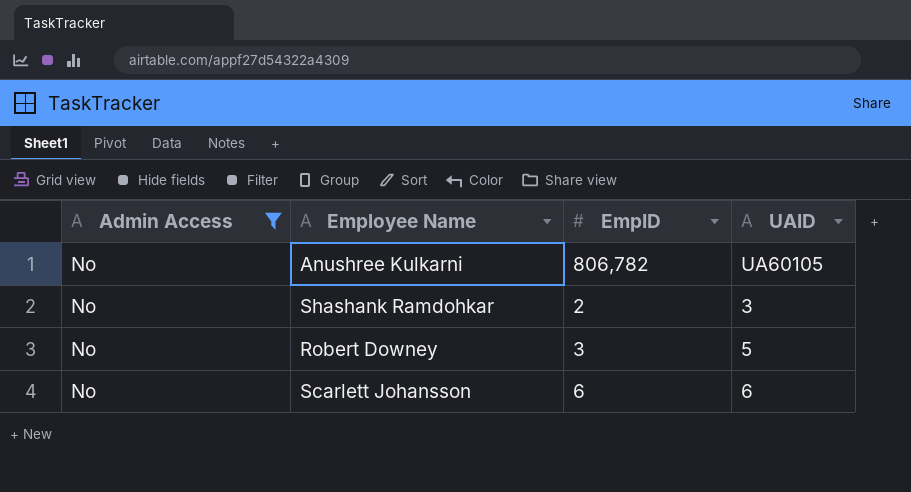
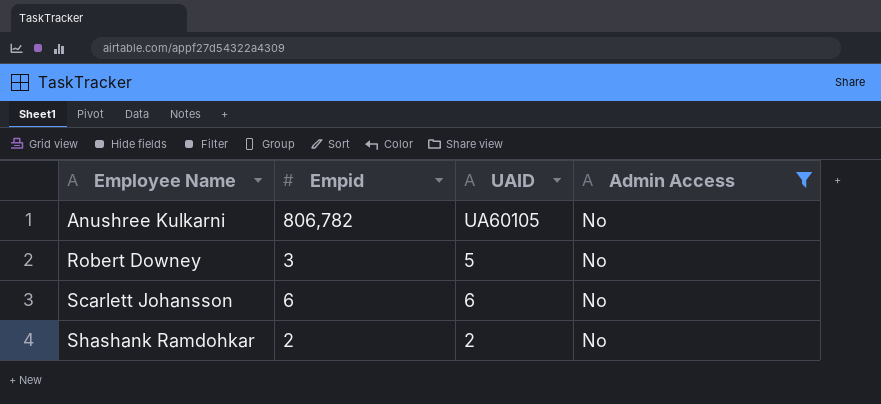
row order: none -> Employee Name ascending
column name: EmpID -> Empid
column Admin Access | position: 1 -> 4
Shashank Ramdohkar | UAID: 3 -> 2

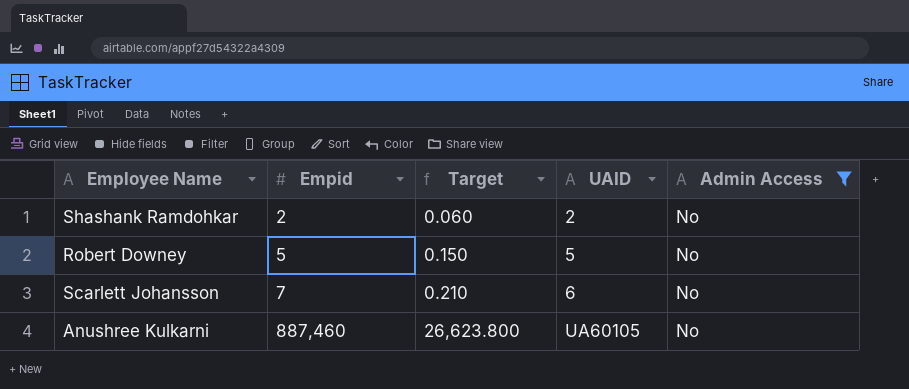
row order: Employee Name ascending -> Empid ascending
column Target | formula: none -> [Empid] * 0.03
Robert Downey | Empid: 3 -> 5
Scarlett Johansson | Empid: 6 -> 7
Anushree Kulkarni | Empid: 806,782 -> 887,460

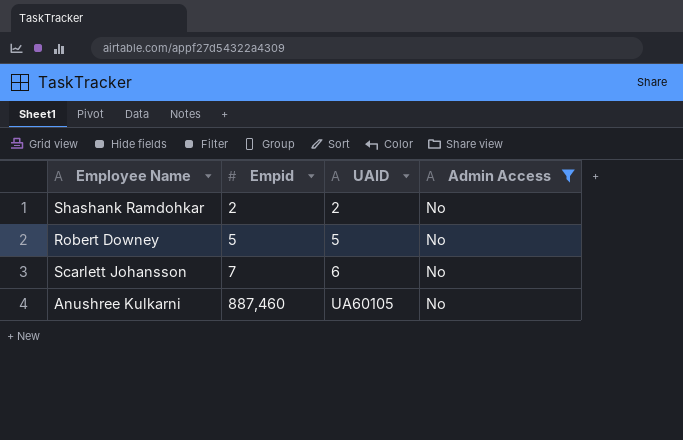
column Target | formula: [Empid] * 0.03 -> none

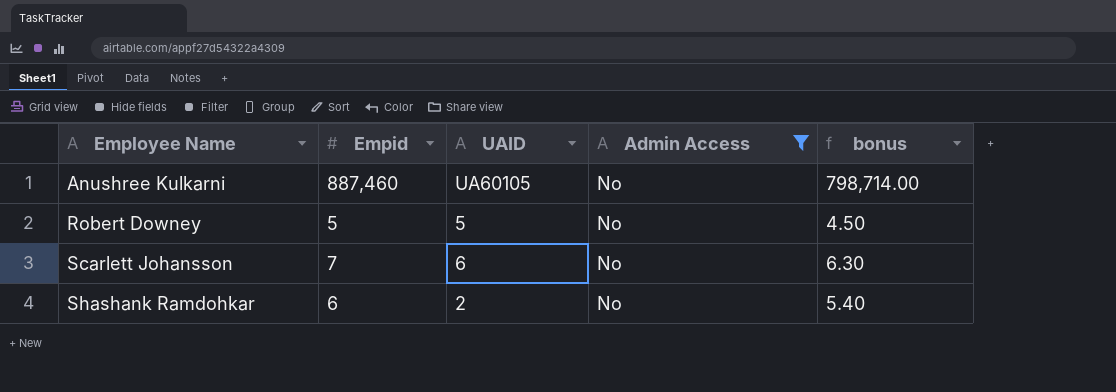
row order: Empid ascending -> Employee Name ascending
column bonus | formula: none -> [Empid] * 0.9
Shashank Ramdohkar | Empid: 2 -> 6

